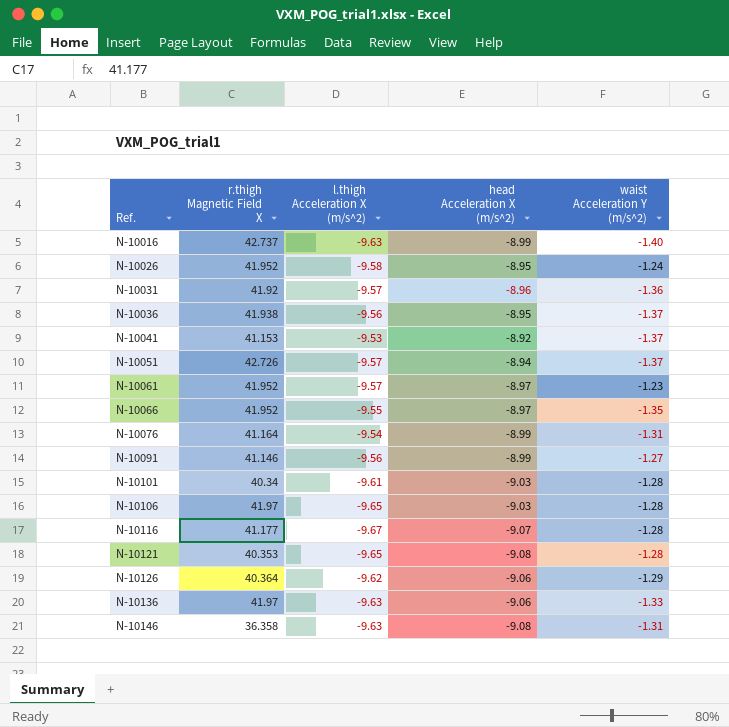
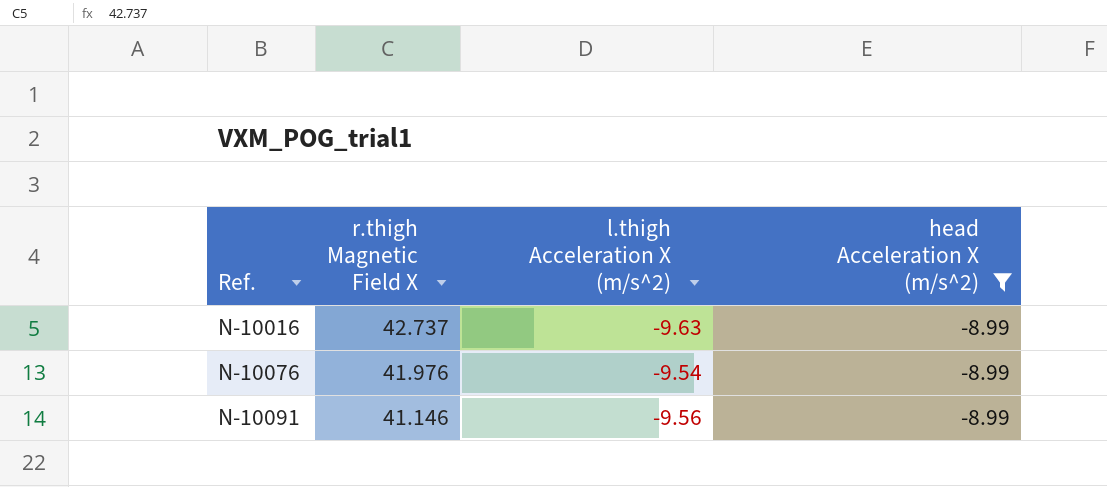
filter: none -> head Acceleration X (m/s^2) = -8.99
column waist Acceleration Y (m/s^2) | position: 5 -> none
N-10076 | r.thigh Magnetic Field X: 41.164 -> 41.976

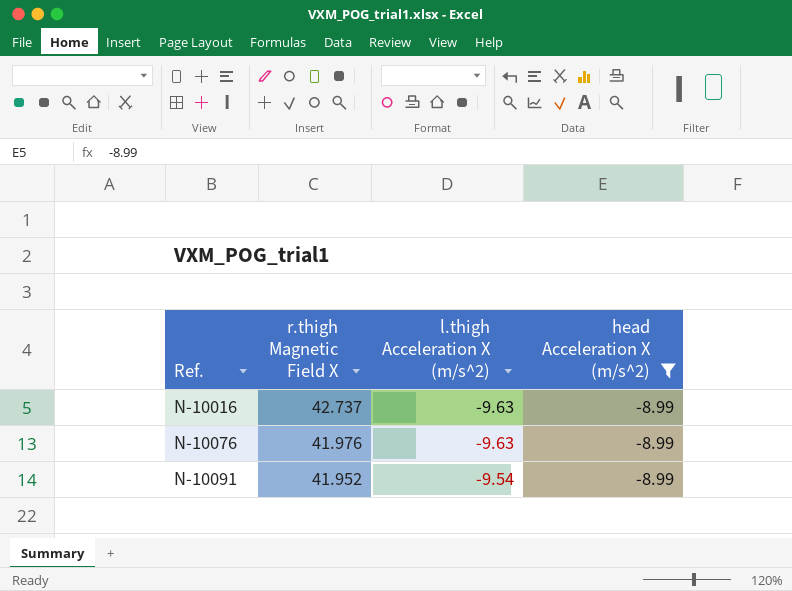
N-10076 | l.thigh Acceleration X (m/s^2): -9.54 -> -9.63
N-10091 | r.thigh Magnetic Field X: 41.146 -> 41.952
N-10091 | l.thigh Acceleration X (m/s^2): -9.56 -> -9.54

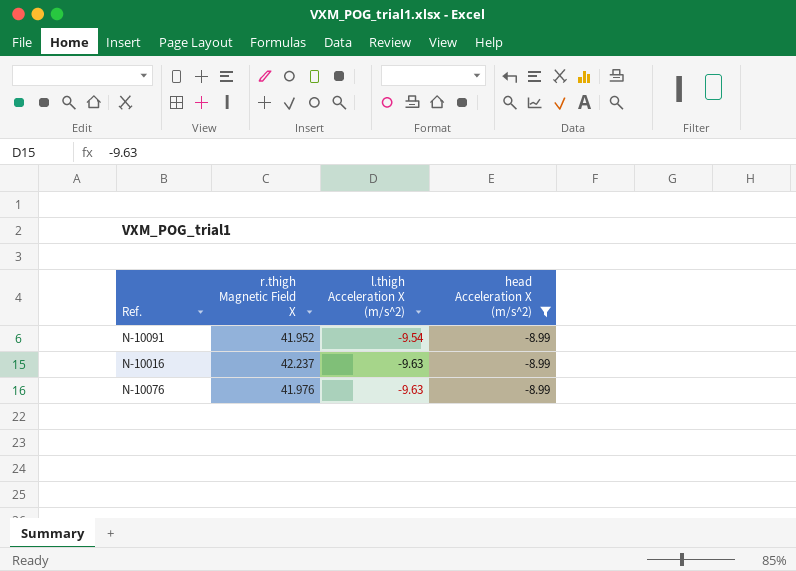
row order: Ref. ascending -> l.thigh Acceleration X (m/s^2) descending
N-10016 | r.thigh Magnetic Field X: 42.737 -> 42.237

